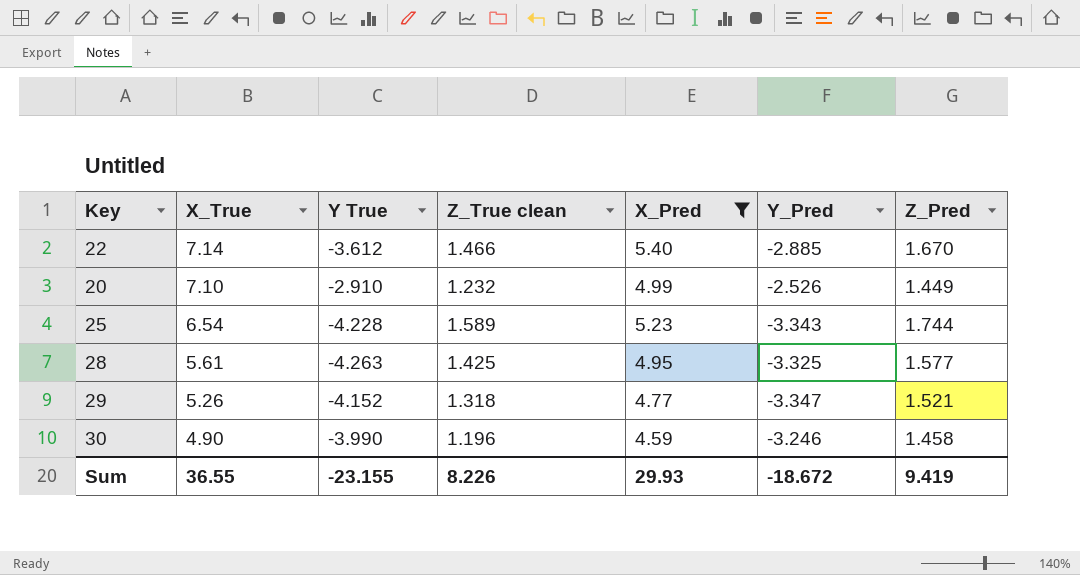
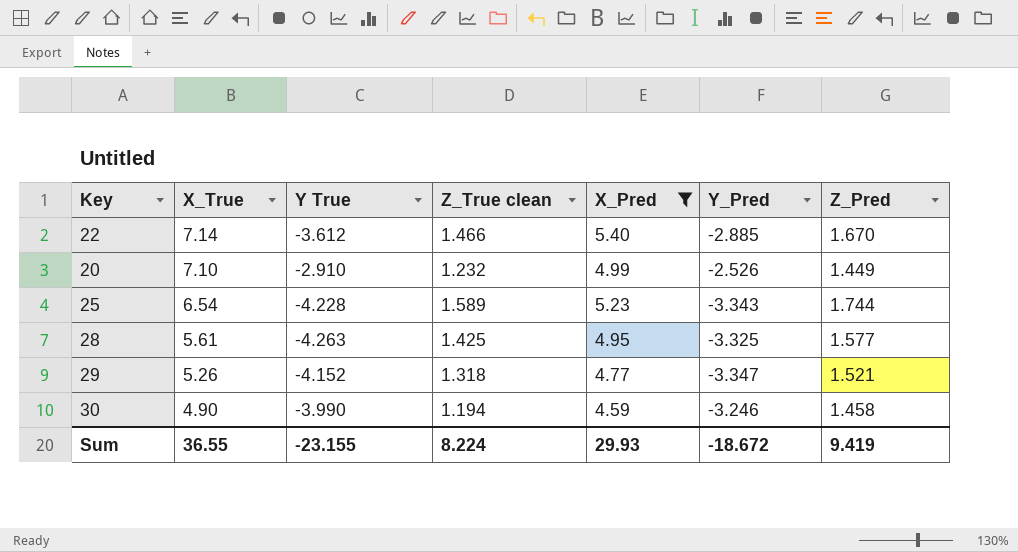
30 | Z_True clean: 1.196 -> 1.194
Sum | Z_True clean: 8.226 -> 8.224

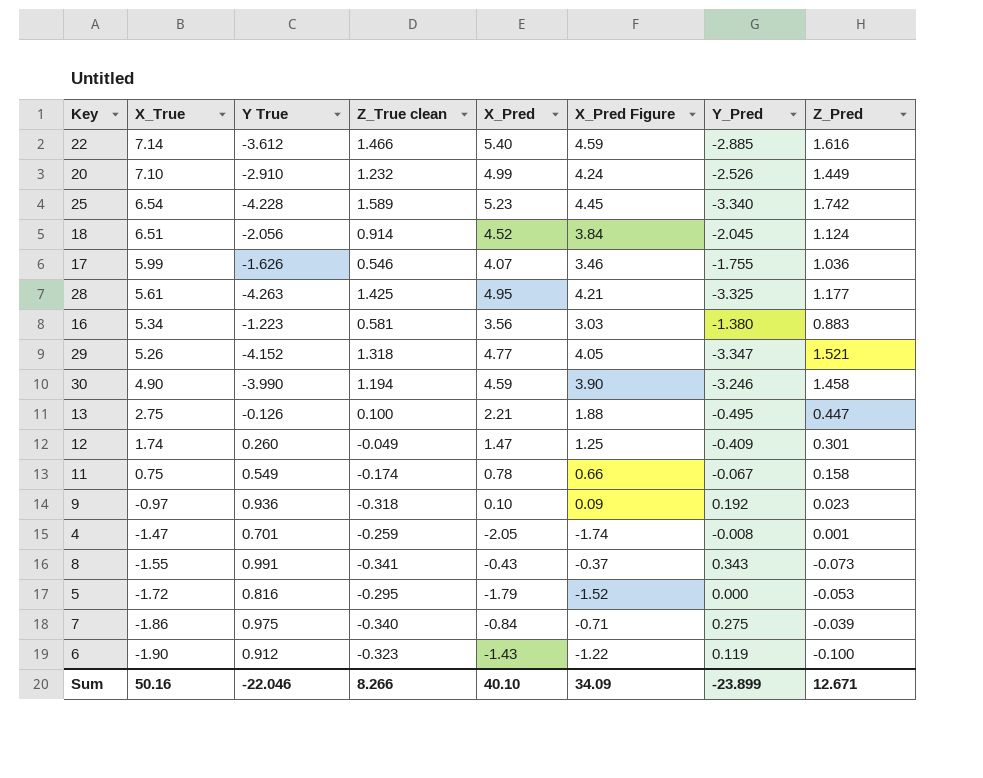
filter: X_Pred >= 4.59 -> none
column X_Pred Figure | formula: none -> [X_Pred] * 0.85
22 | Z_Pred: 1.670 -> 1.616
25 | Y_Pred: -3.343 -> -3.340
25 | Z_Pred: 1.744 -> 1.742
28 | Z_Pred: 1.577 -> 1.177
Sum | X_True: 36.55 -> 50.16
Sum | Y True: -23.155 -> -22.046
Sum | Z_True clean: 8.224 -> 8.266
Sum | X_Pred: 29.93 -> 40.10
Sum | Y_Pred: -18.672 -> -23.899
Sum | Z_Pred: 9.419 -> 12.671

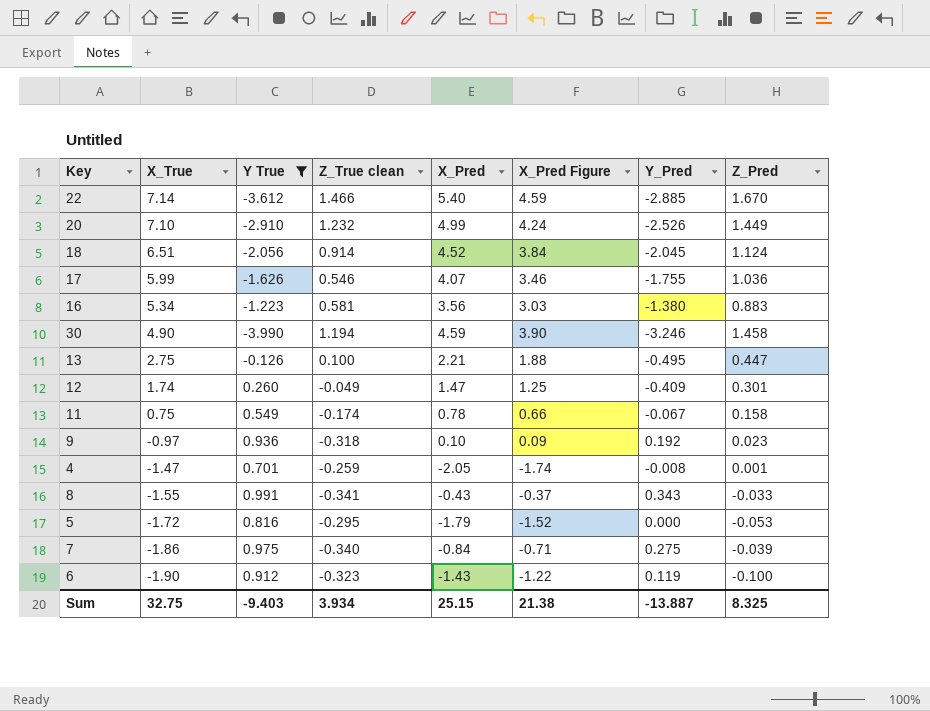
filter: none -> Y True >= -3.990
22 | Z_Pred: 1.616 -> 1.670
8 | Z_Pred: -0.073 -> -0.033
Sum | X_True: 50.16 -> 32.75
Sum | Y True: -22.046 -> -9.403
Sum | Z_True clean: 8.266 -> 3.934
Sum | X_Pred: 40.10 -> 25.15
Sum | X_Pred Figure: 34.09 -> 21.38
Sum | Y_Pred: -23.899 -> -13.887
Sum | Z_Pred: 12.671 -> 8.325

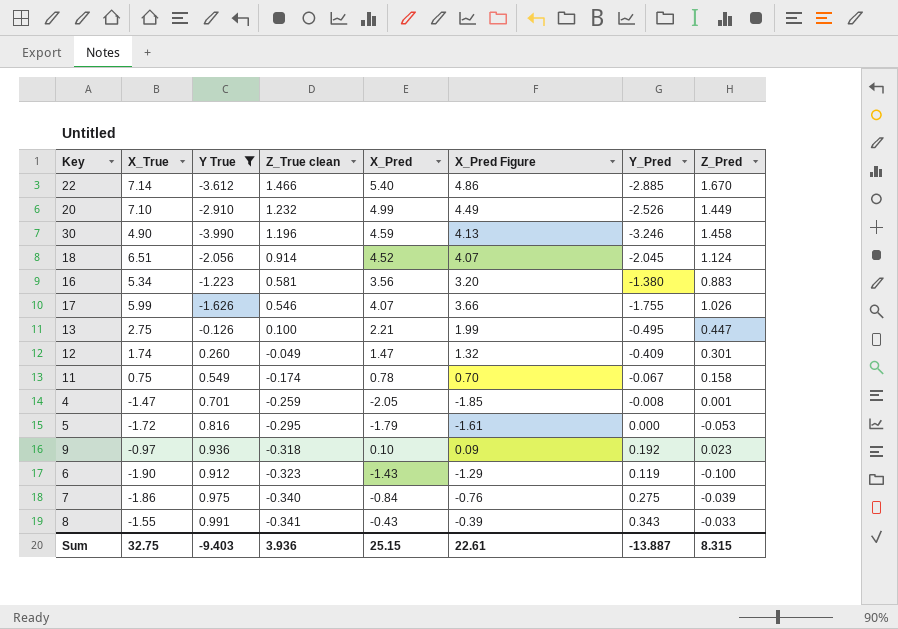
row order: X_True descending -> Z_True clean descending
column X_Pred Figure | formula: [X_Pred] * 0.85 -> [X_Pred] * 0.9
30 | Z_True clean: 1.194 -> 1.196
17 | Z_Pred: 1.036 -> 1.026
Sum | Z_True clean: 3.934 -> 3.936
Sum | X_Pred Figure: 21.38 -> 22.61
Sum | Z_Pred: 8.325 -> 8.315

